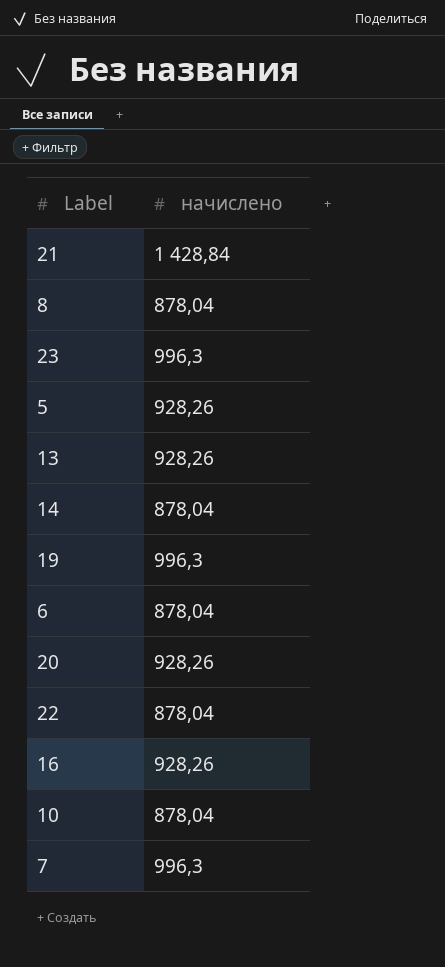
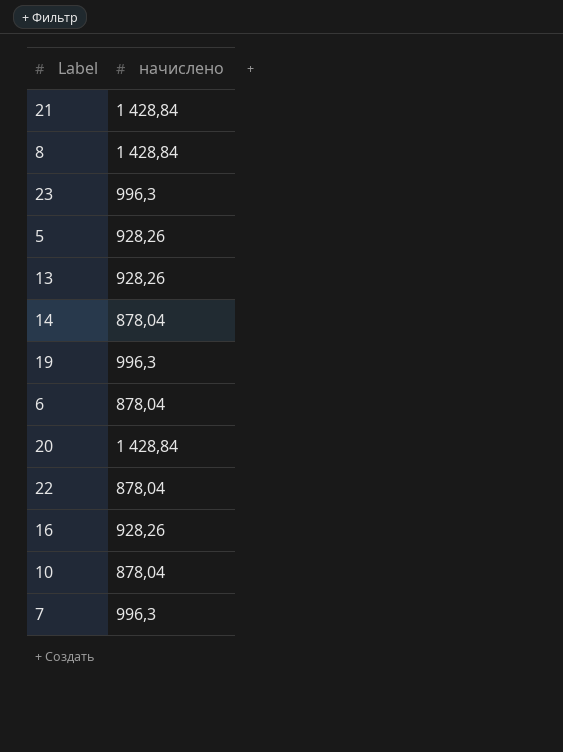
8 | начислено: 878,04 -> 1 428,84
20 | начислено: 928,26 -> 1 428,84

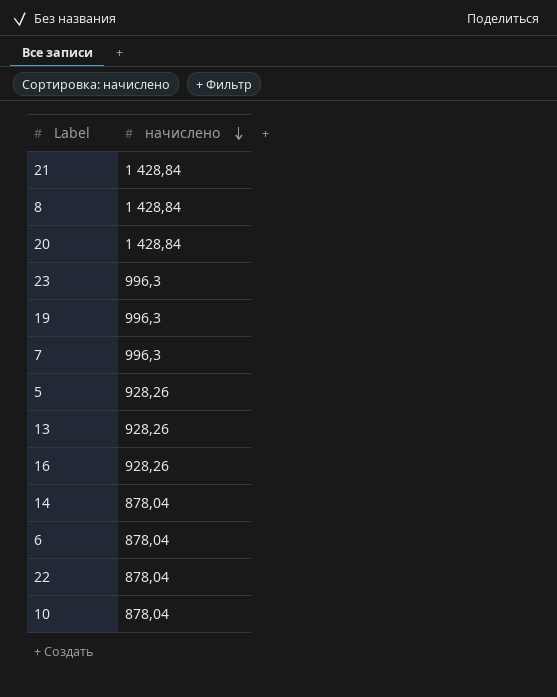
row order: none -> начислено descending

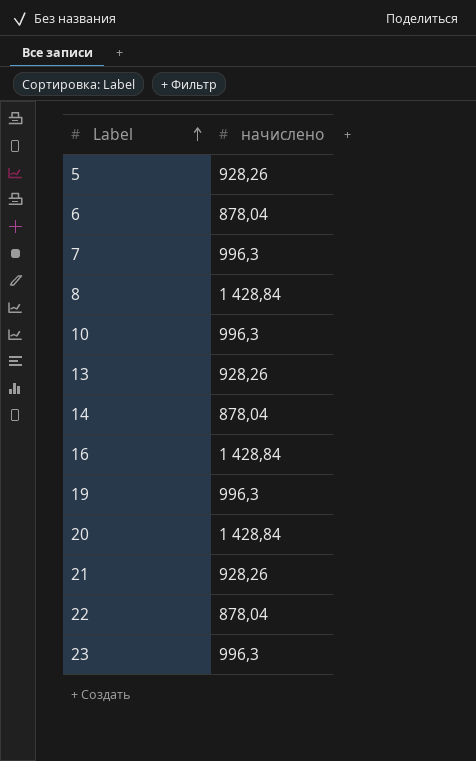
row order: начислено descending -> Label ascending
10 | начислено: 878,04 -> 996,3
16 | начислено: 928,26 -> 1 428,84
21 | начислено: 1 428,84 -> 928,26

